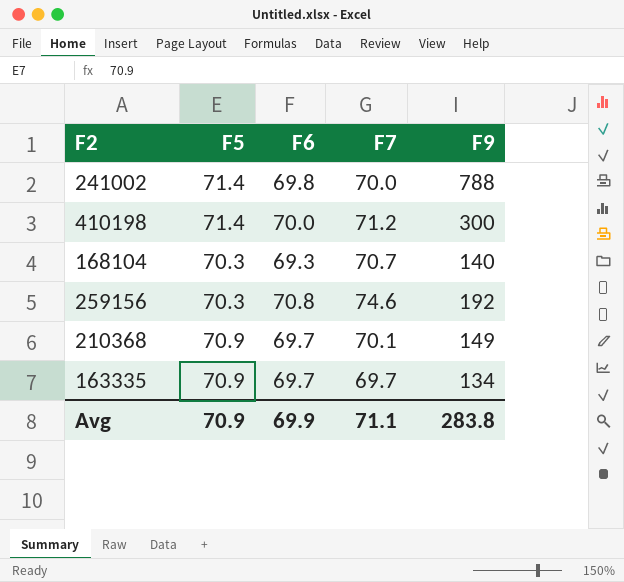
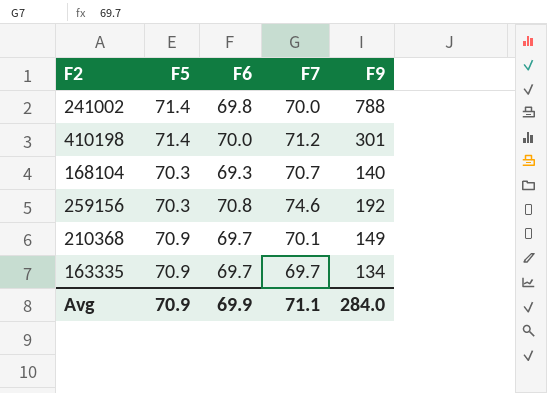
410198 | F9: 300 -> 301
Avg | F9: 283.8 -> 284.0

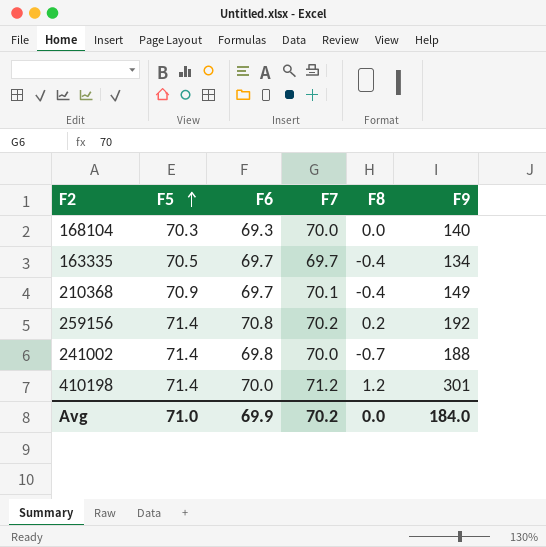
row order: none -> F5 ascending
column F8 | position: none -> 5
168104 | F7: 70.7 -> 70.0
163335 | F5: 70.9 -> 70.5
259156 | F5: 70.3 -> 71.4
259156 | F7: 74.6 -> 70.2
241002 | F9: 788 -> 188
Avg | F5: 70.9 -> 71.0
Avg | F7: 71.1 -> 70.2
Avg | F9: 284.0 -> 184.0

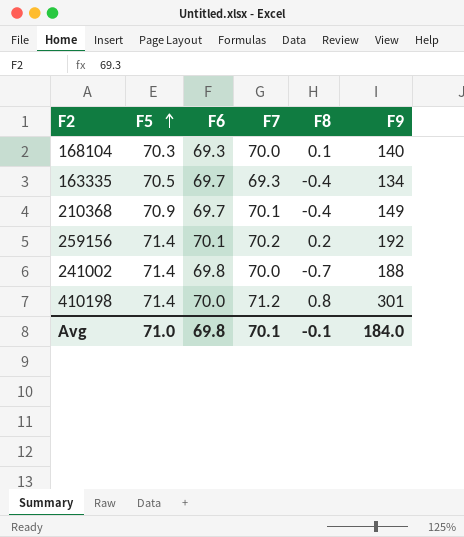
168104 | F8: 0.0 -> 0.1
163335 | F7: 69.7 -> 69.3
259156 | F6: 70.8 -> 70.1
410198 | F8: 1.2 -> 0.8
Avg | F6: 69.9 -> 69.8
Avg | F7: 70.2 -> 70.1
Avg | F8: 0.0 -> -0.1

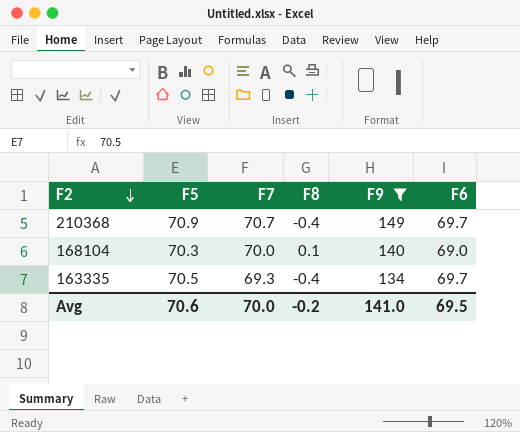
filter: none -> F9 <= 149
row order: F5 ascending -> F2 descending
column F6 | position: 3 -> 6
210368 | F7: 70.1 -> 70.7
168104 | F6: 69.3 -> 69.0
Avg | F5: 71.0 -> 70.6
Avg | F7: 70.1 -> 70.0
Avg | F8: -0.1 -> -0.2
Avg | F9: 184.0 -> 141.0
Avg | F6: 69.8 -> 69.5

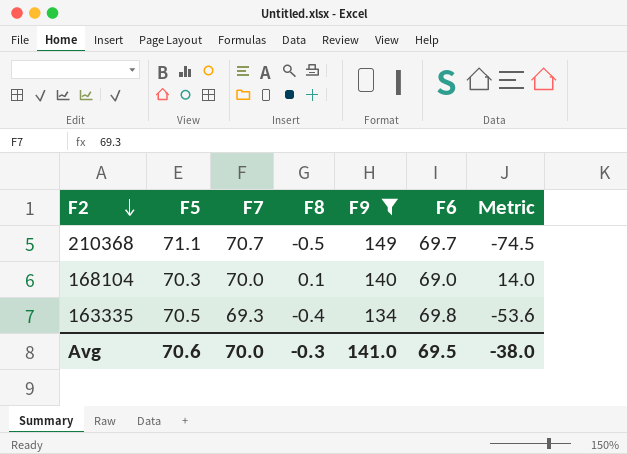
column Metric | formula: none -> [F8] * [F9]
210368 | F5: 70.9 -> 71.1
210368 | F8: -0.4 -> -0.5
163335 | F6: 69.7 -> 69.8
Avg | F8: -0.2 -> -0.3

